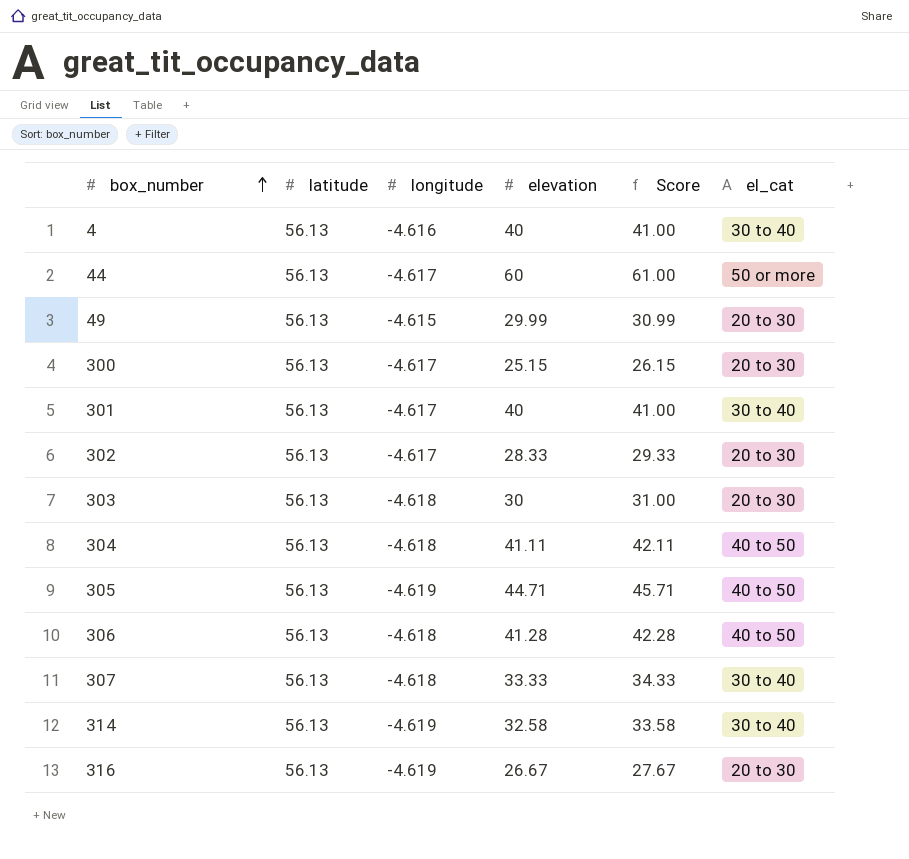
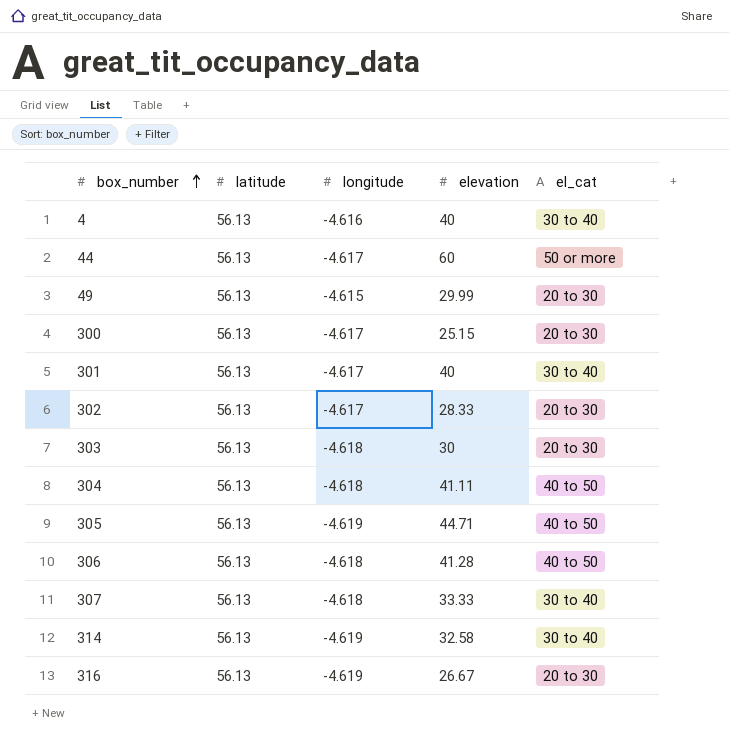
column Score | formula: [elevation] + 1 -> none

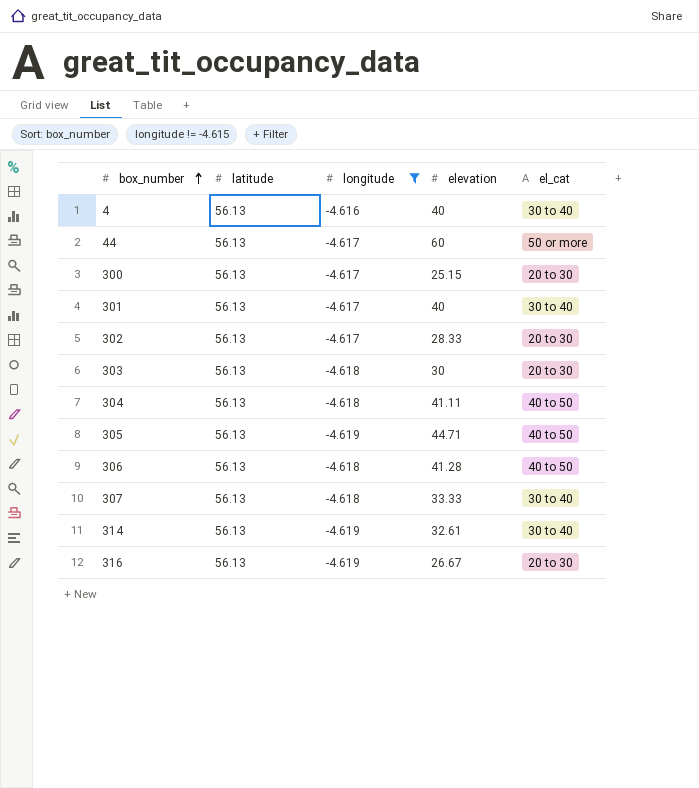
filter: none -> longitude != -4.615
314 | elevation: 32.58 -> 32.61

